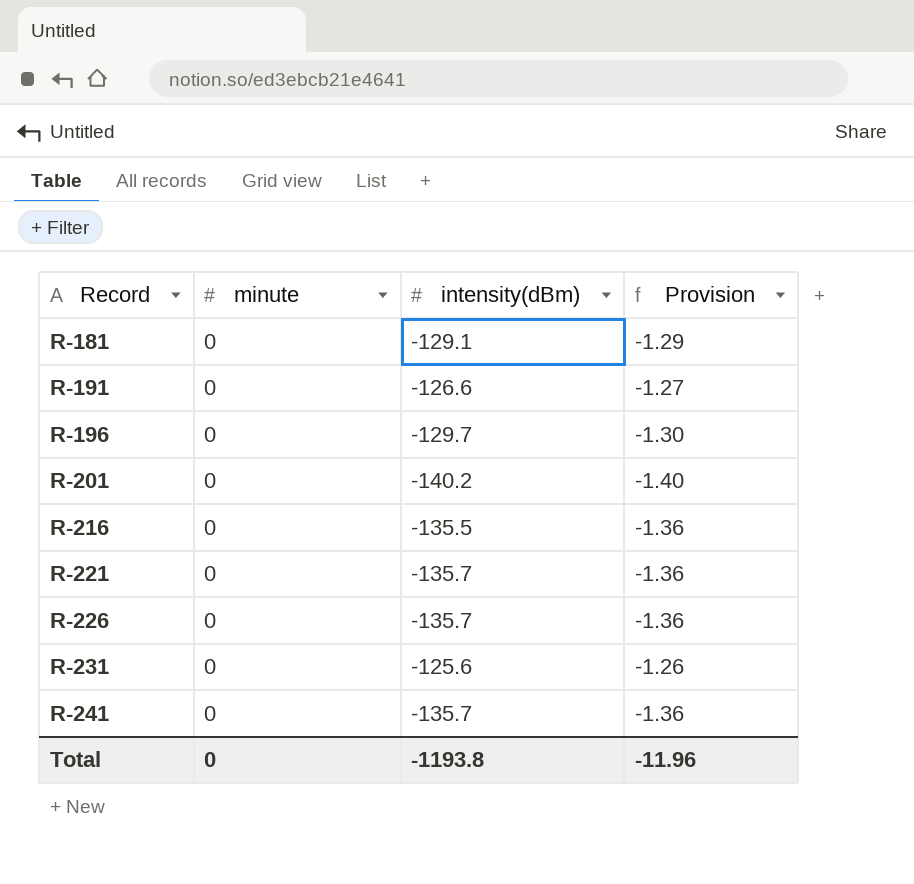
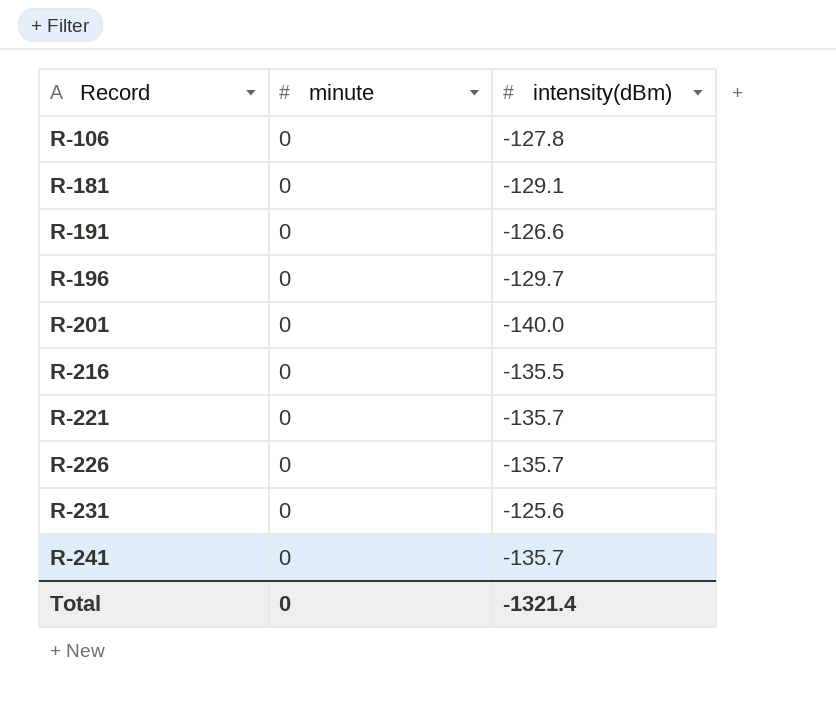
column Provision | formula: [intensity(dBm)] * 0.01 -> none
row R-106: none -> 0 | -127.8
R-201 | intensity(dBm): -140.2 -> -140.0
Total | intensity(dBm): -1193.8 -> -1321.4

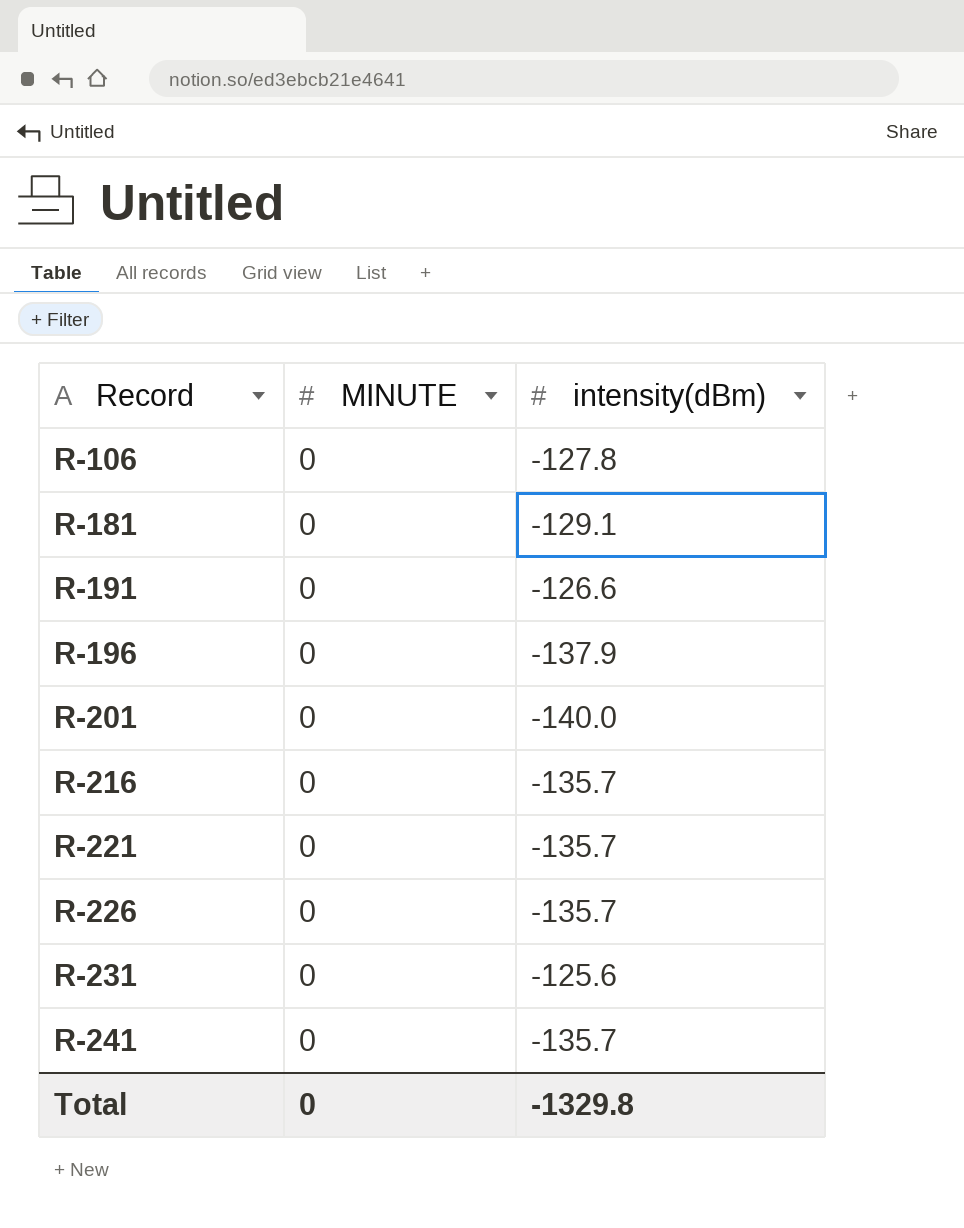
column name: minute -> MINUTE
R-196 | intensity(dBm): -129.7 -> -137.9
R-216 | intensity(dBm): -135.5 -> -135.7
Total | intensity(dBm): -1321.4 -> -1329.8

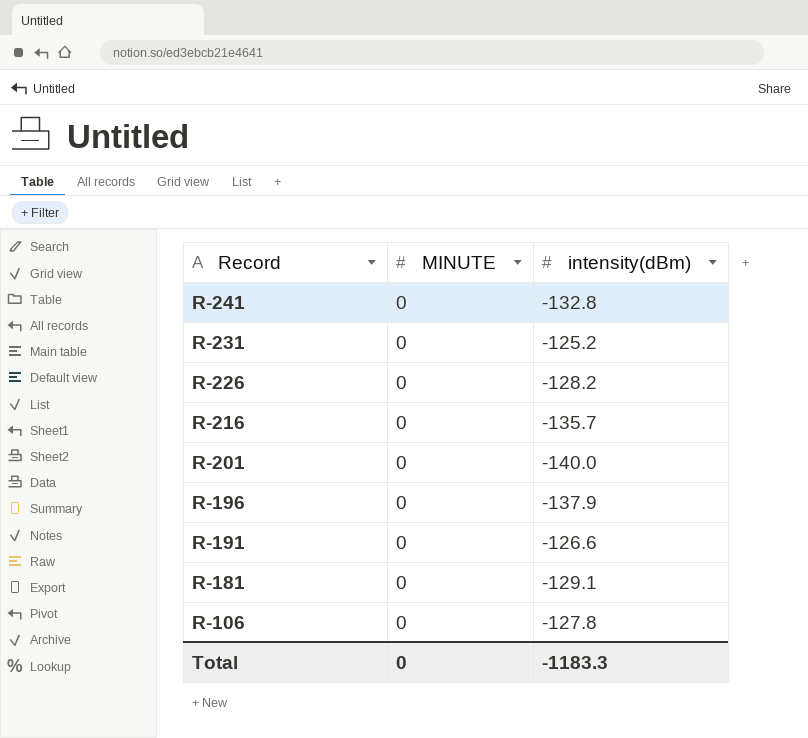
row order: Record ascending -> Record descending
row R-221: 0 | -135.7 -> none
R-241 | intensity(dBm): -135.7 -> -132.8
R-231 | intensity(dBm): -125.6 -> -125.2
R-226 | intensity(dBm): -135.7 -> -128.2
Total | intensity(dBm): -1329.8 -> -1183.3

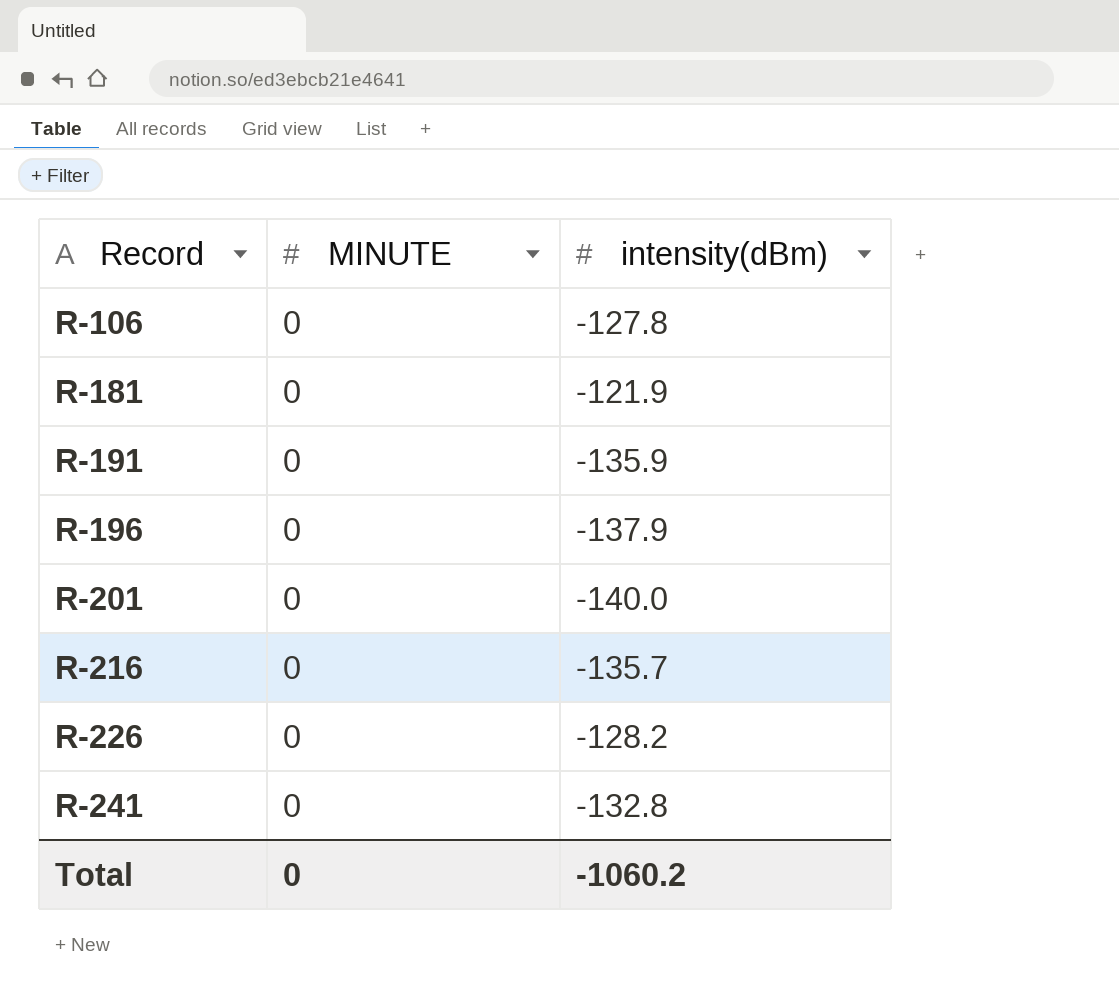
row order: Record descending -> Record ascending
row R-231: 0 | -125.2 -> none
R-181 | intensity(dBm): -129.1 -> -121.9
R-191 | intensity(dBm): -126.6 -> -135.9
Total | intensity(dBm): -1183.3 -> -1060.2

